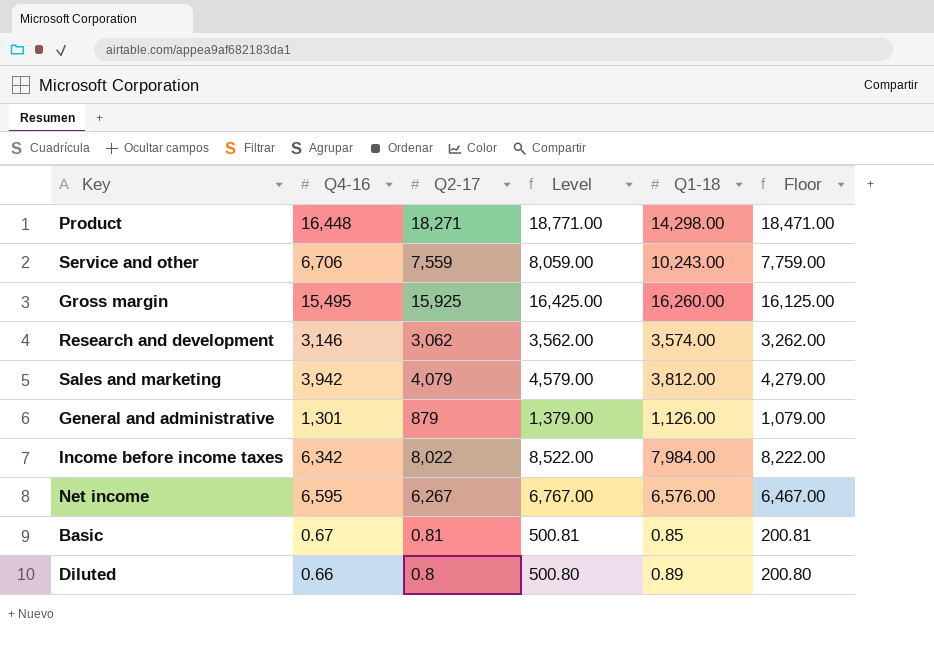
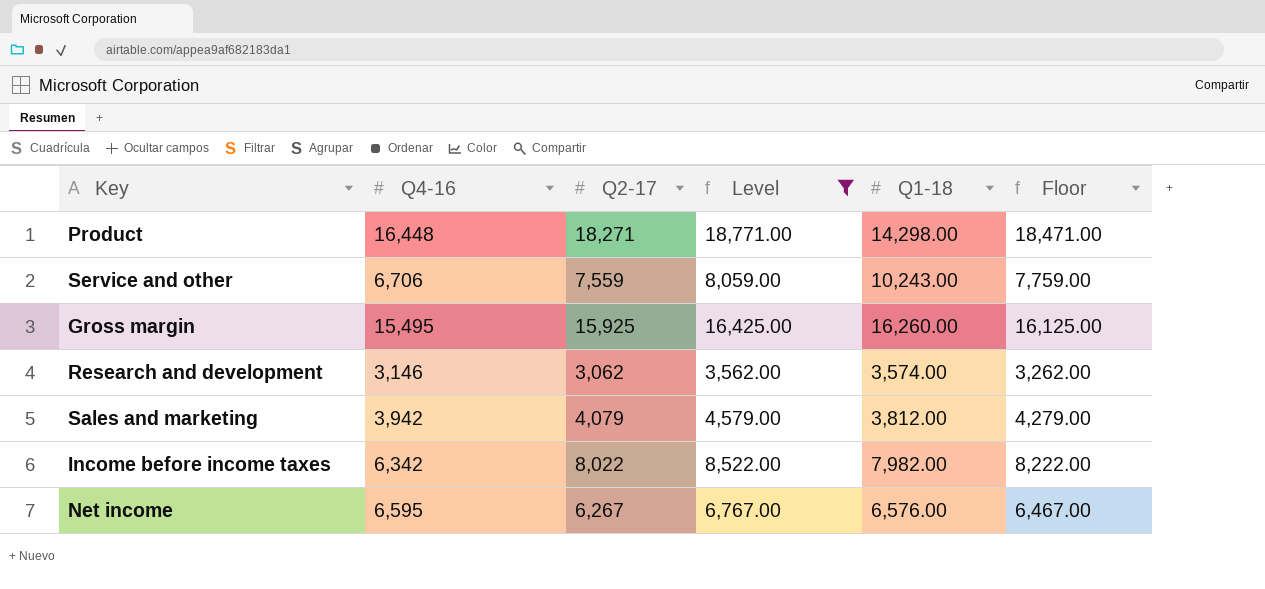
filter: none -> Level >= 3,562.00
Income before income taxes | Q1-18: 7,984.00 -> 7,982.00

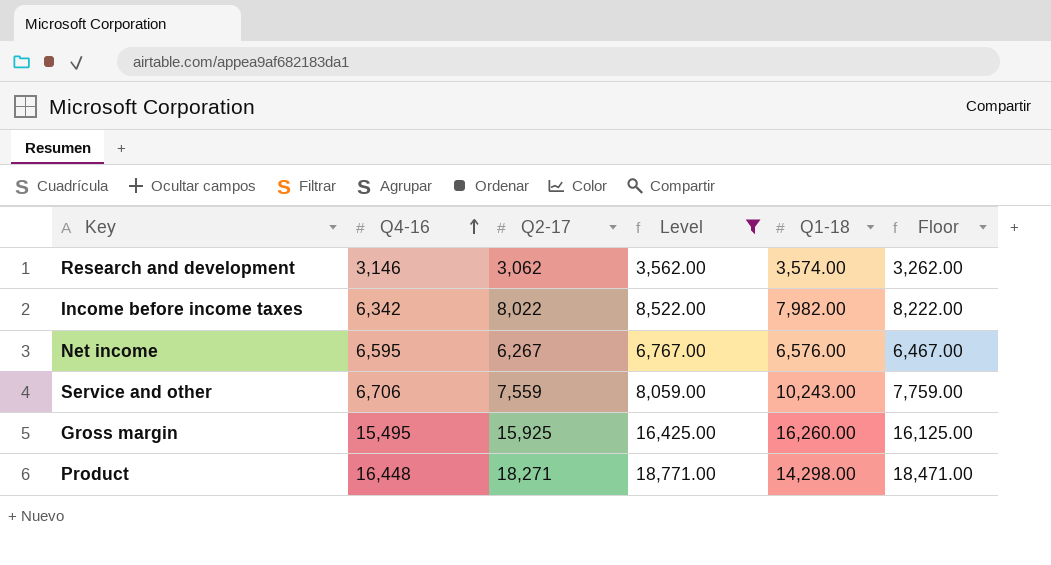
row order: none -> Q4-16 ascending
row Sales and marketing: 3,942 | 4,079 | 4,579.00 | 3,812.00 | 4,279.00 -> none

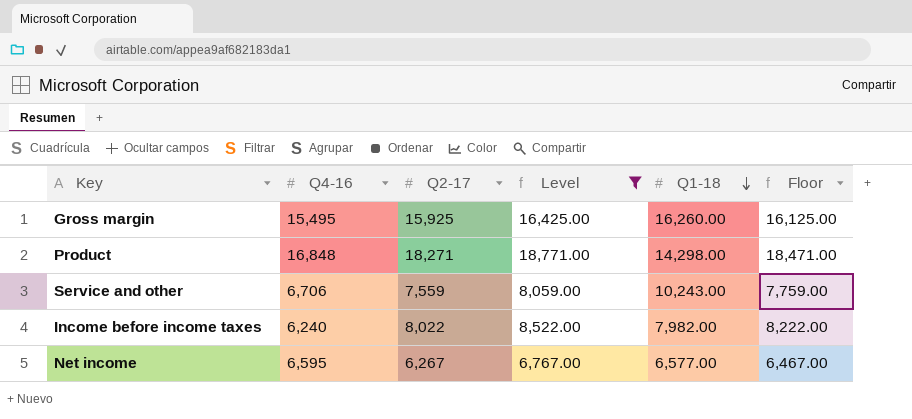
row order: Q4-16 ascending -> Q1-18 descending
row Research and development: 3,146 | 3,062 | 3,562.00 | 3,574.00 | 3,262.00 -> none
Product | Q4-16: 16,448 -> 16,848
Income before income taxes | Q4-16: 6,342 -> 6,240
Net income | Q1-18: 6,576.00 -> 6,577.00

